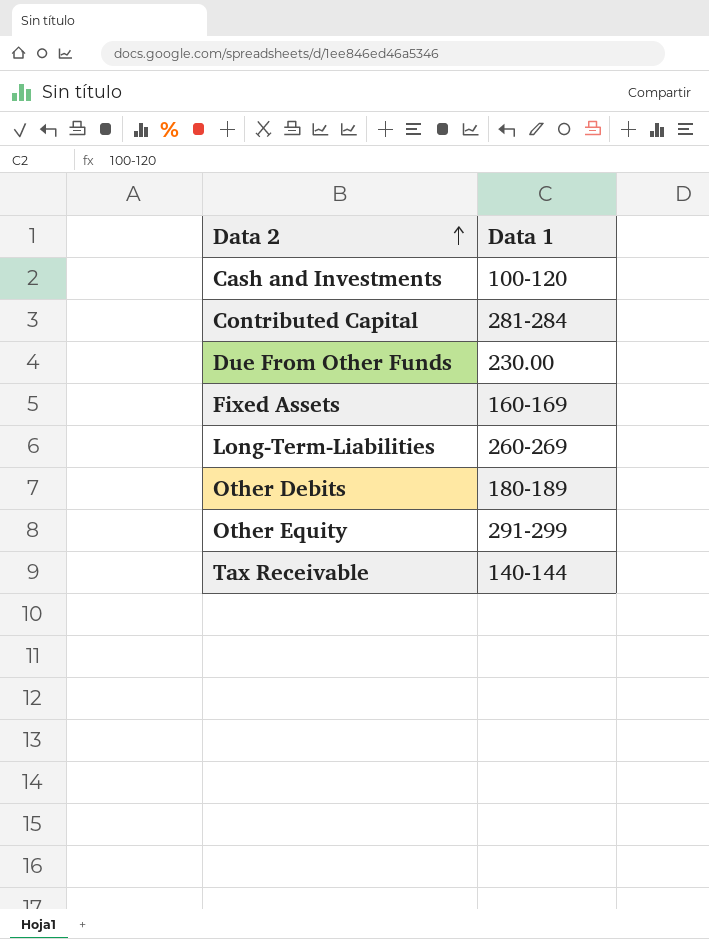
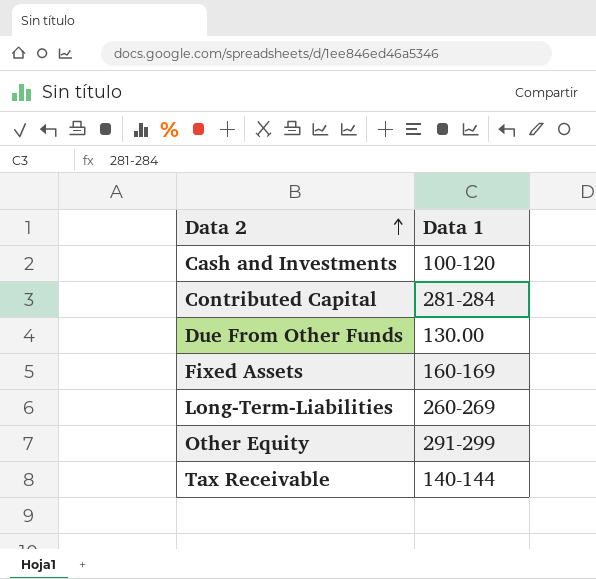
row Other Debits: 180-189 -> none
Due From Other Funds | Data 1: 230.00 -> 130.00

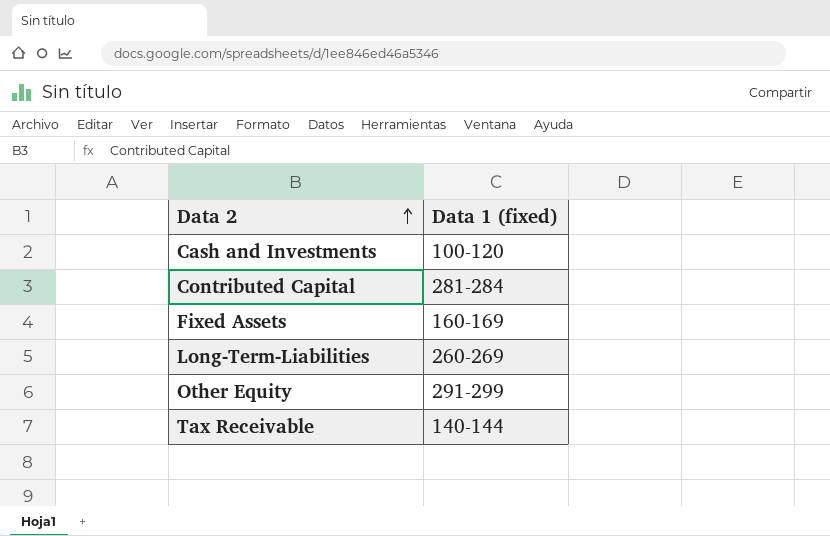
column name: Data 1 -> Data 1 (fixed)
row Due From Other Funds: 130.00 -> none

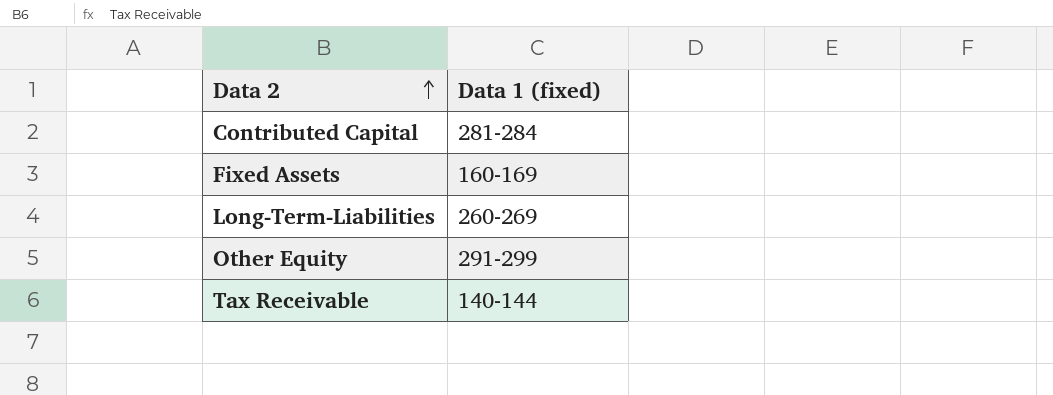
row Cash and Investments: 100-120 -> none

